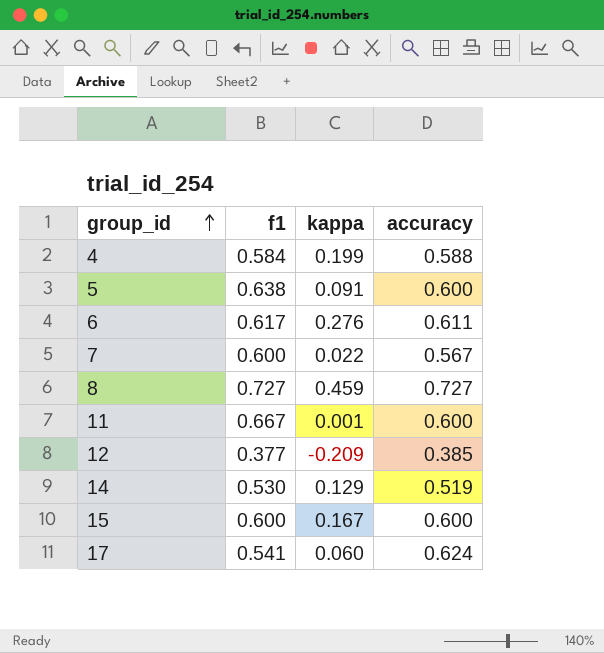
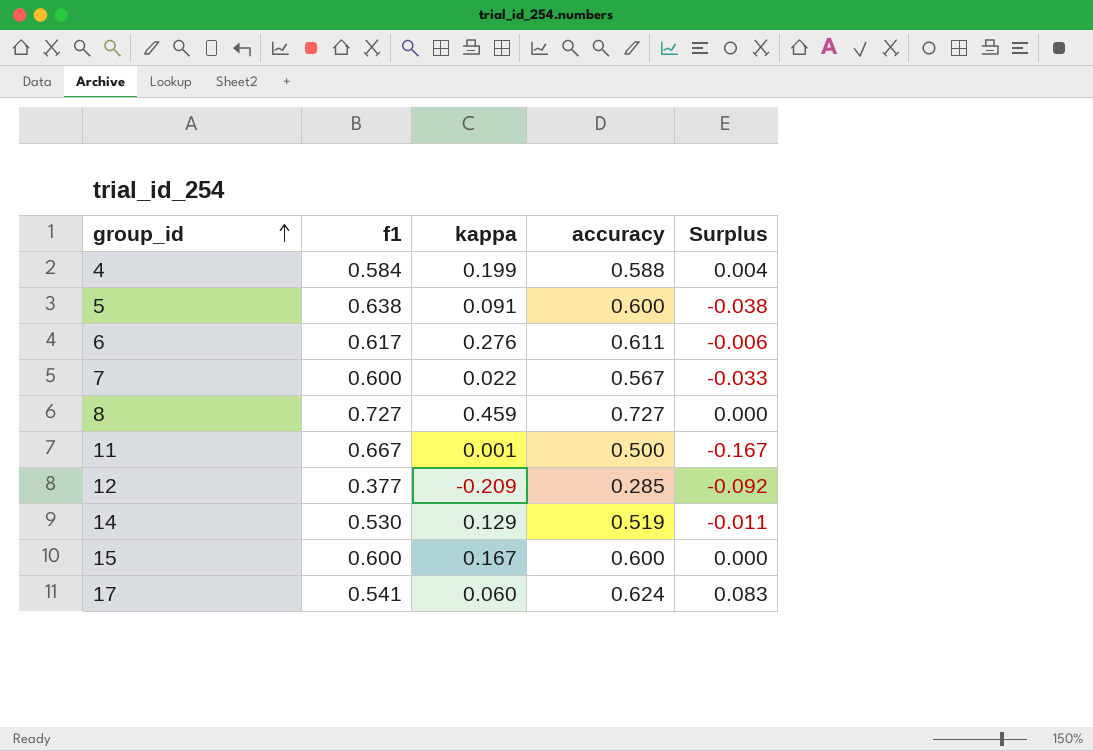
column Surplus | formula: none -> [accuracy] - [f1]
11 | accuracy: 0.600 -> 0.500
12 | accuracy: 0.385 -> 0.285

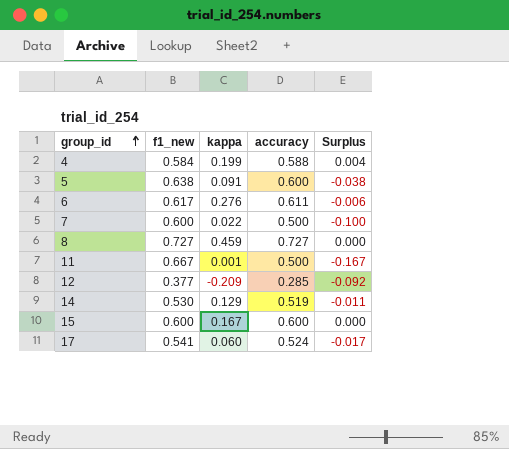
column name: f1 -> f1_new
7 | accuracy: 0.567 -> 0.500
7 | Surplus: -0.033 -> -0.100
17 | accuracy: 0.624 -> 0.524
17 | Surplus: 0.083 -> -0.017

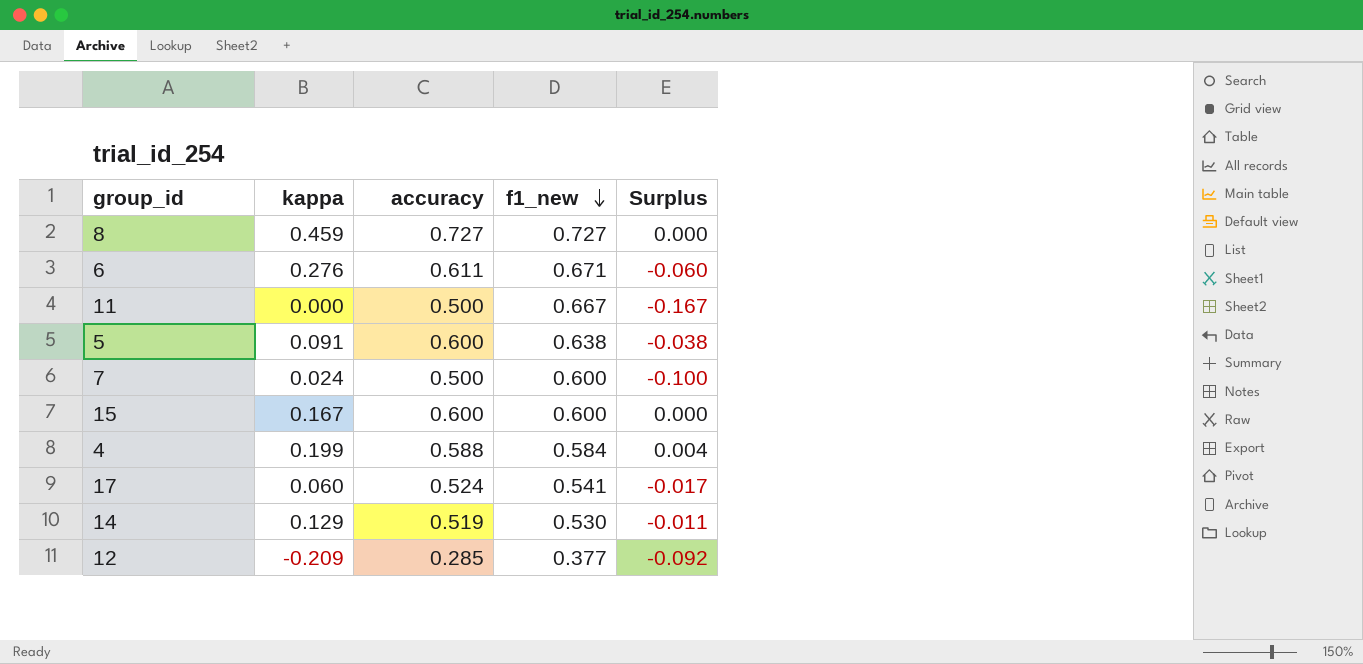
row order: group_id ascending -> f1_new descending
column f1_new | position: 2 -> 4
6 | f1_new: 0.617 -> 0.671
6 | Surplus: -0.006 -> -0.060
11 | kappa: 0.001 -> 0.000
7 | kappa: 0.022 -> 0.024

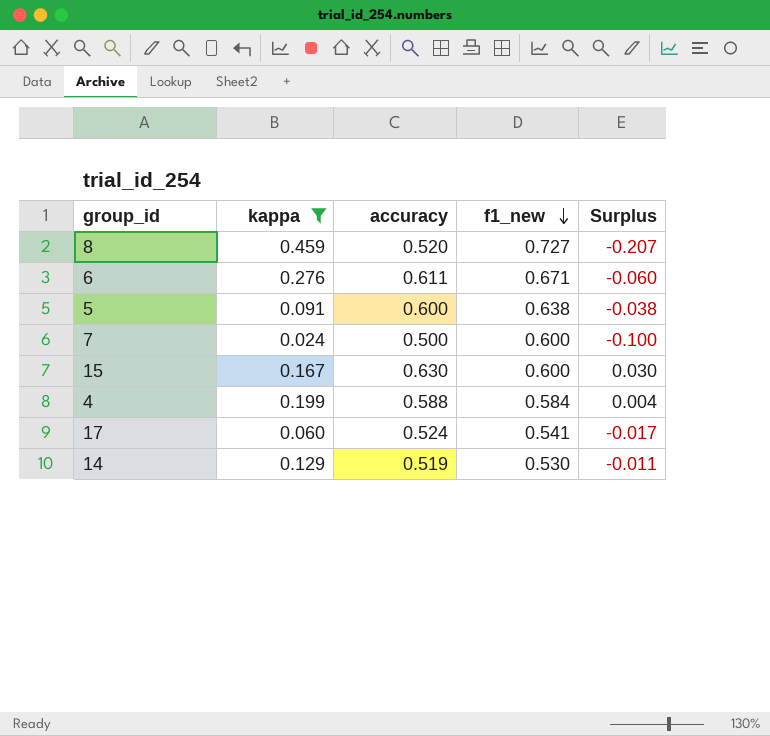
filter: none -> kappa >= 0.024
8 | accuracy: 0.727 -> 0.520
8 | Surplus: 0.000 -> -0.207
15 | accuracy: 0.600 -> 0.630
15 | Surplus: 0.000 -> 0.030

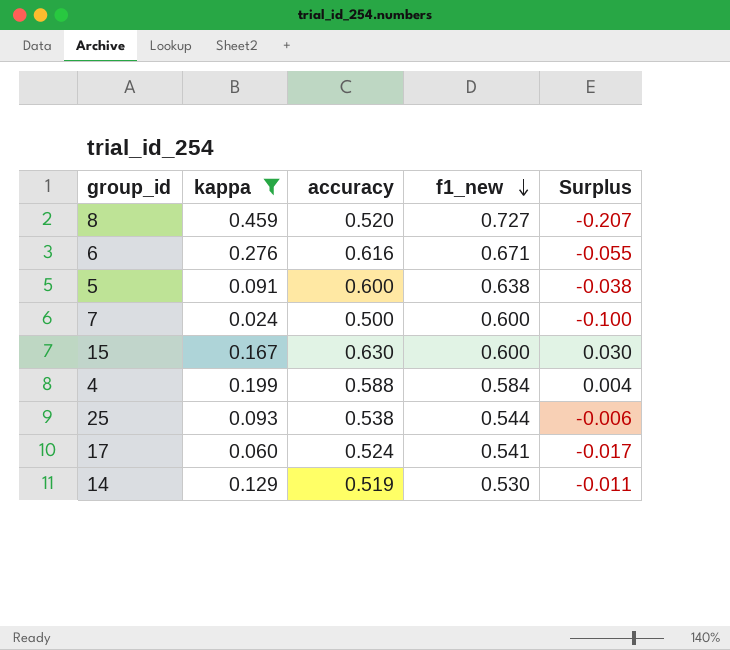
6 | accuracy: 0.611 -> 0.616
6 | Surplus: -0.060 -> -0.055
row 25: none -> 0.093 | 0.538 | 0.544 | -0.006

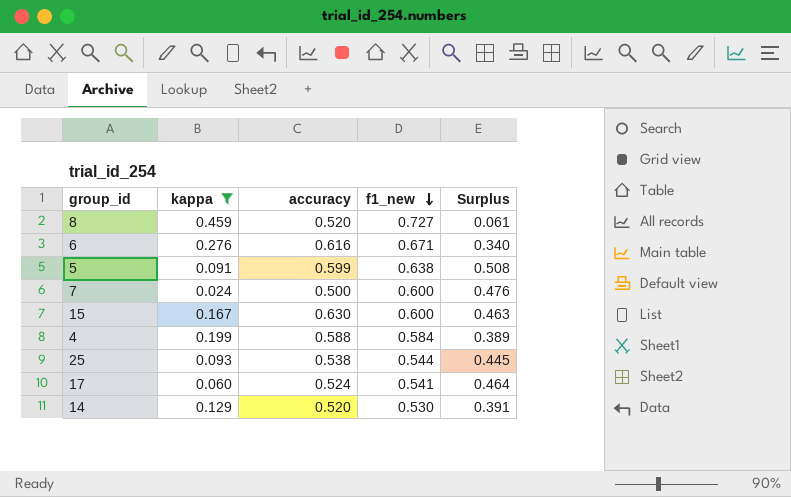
column Surplus | formula: [accuracy] - [f1_new] -> [accuracy] - [kappa]
5 | accuracy: 0.600 -> 0.599
14 | accuracy: 0.519 -> 0.520

